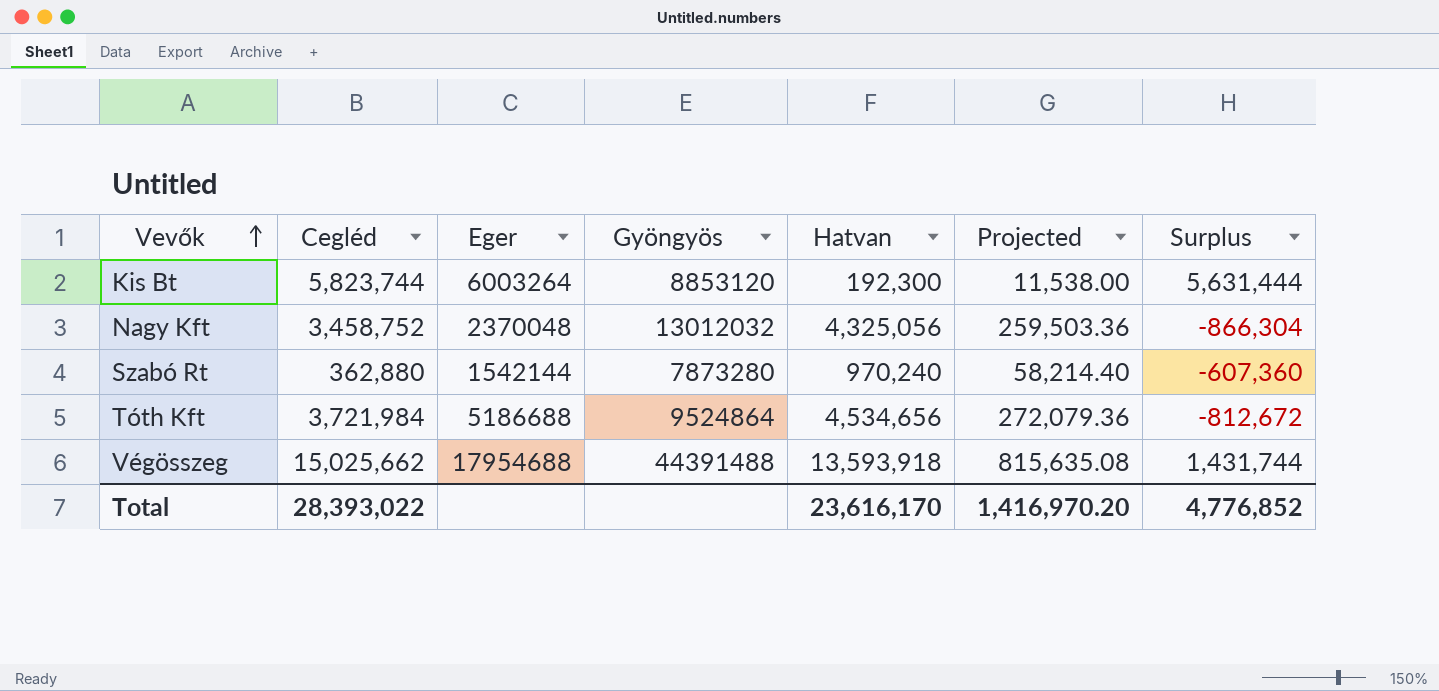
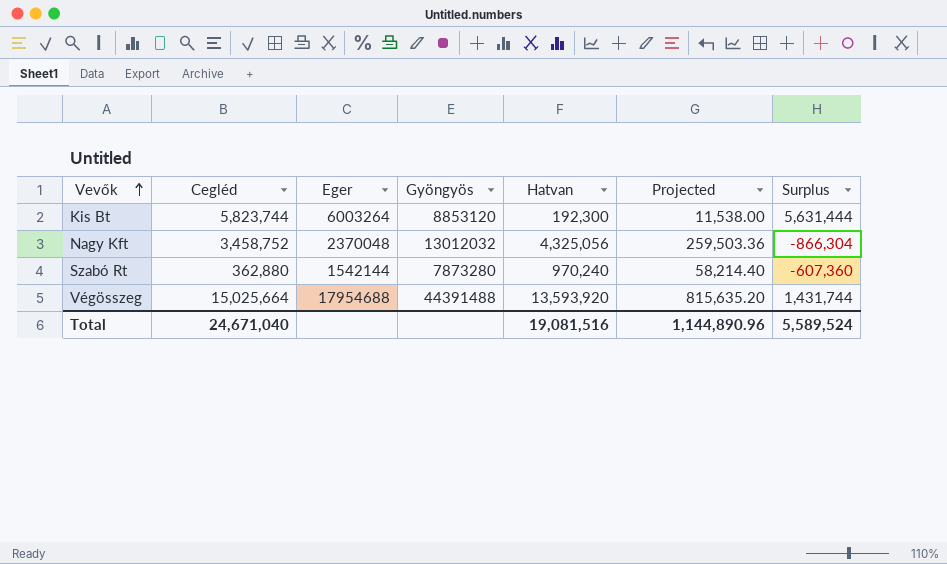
row Tóth Kft: 3,721,984 | 5186688 | 9524864 | 4,534,656 | 272,079.36 | -812,672 -> none
Végösszeg | Cegléd: 15,025,662 -> 15,025,664
Végösszeg | Hatvan: 13,593,918 -> 13,593,920
Végösszeg | Projected: 815,635.08 -> 815,635.20
Total | Cegléd: 28,393,022 -> 24,671,040
Total | Hatvan: 23,616,170 -> 19,081,516
Total | Projected: 1,416,970.20 -> 1,144,890.96
Total | Surplus: 4,776,852 -> 5,589,524

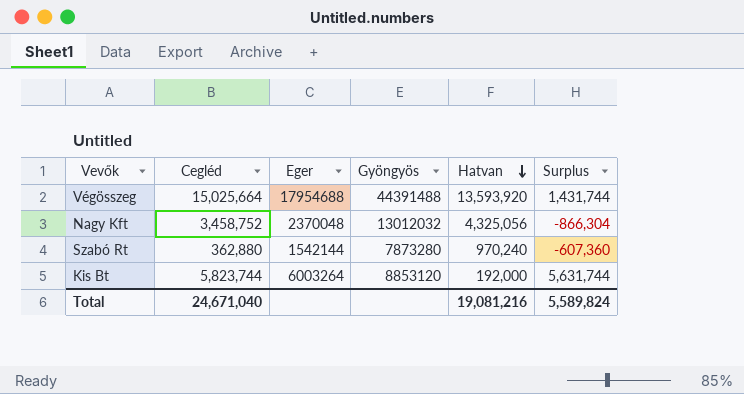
row order: Vevők ascending -> Hatvan descending
column Projected | formula: [Hatvan] * 0.06 -> none
Kis Bt | Hatvan: 192,300 -> 192,000
Kis Bt | Surplus: 5,631,444 -> 5,631,744
Total | Hatvan: 19,081,516 -> 19,081,216
Total | Surplus: 5,589,524 -> 5,589,824

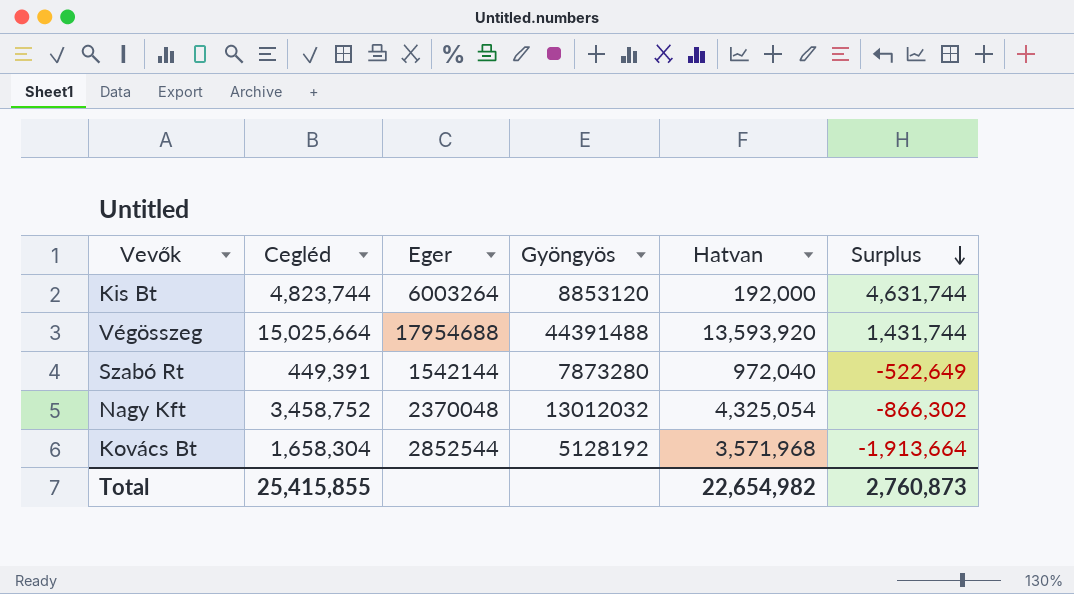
row order: Hatvan descending -> Surplus descending
Kis Bt | Cegléd: 5,823,744 -> 4,823,744
Kis Bt | Surplus: 5,631,744 -> 4,631,744
Szabó Rt | Cegléd: 362,880 -> 449,391
Szabó Rt | Hatvan: 970,240 -> 972,040
Szabó Rt | Surplus: -607,360 -> -522,649
Nagy Kft | Hatvan: 4,325,056 -> 4,325,054
Nagy Kft | Surplus: -866,304 -> -866,302
row Kovács Bt: none -> 1,658,304 | 2852544 | 5128192 | 3,571,968 | -1,913,664
Total | Cegléd: 24,671,040 -> 25,415,855
Total | Hatvan: 19,081,216 -> 22,654,982
Total | Surplus: 5,589,824 -> 2,760,873

